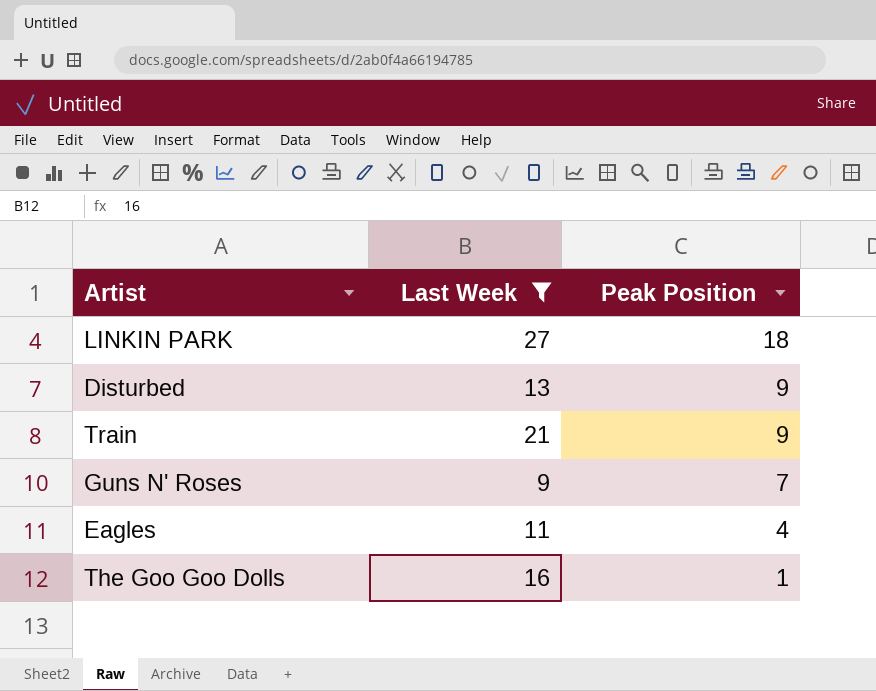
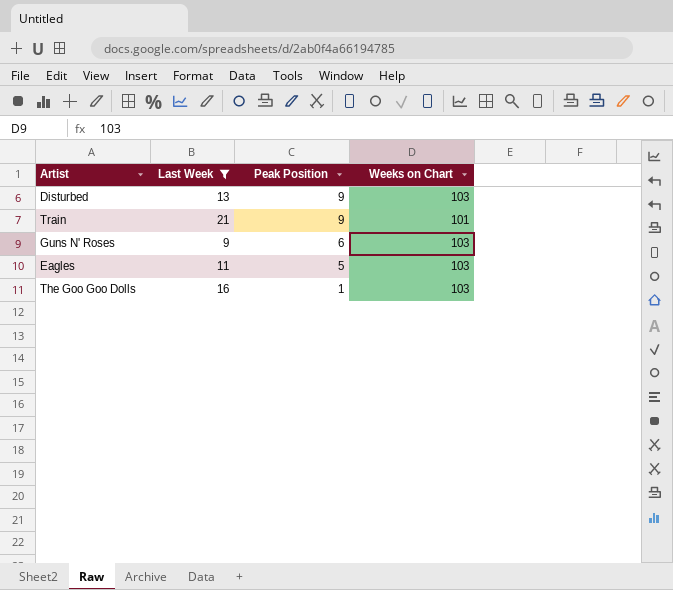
column Weeks on Chart | position: none -> 4
row LINKIN PARK: 27 | 18 -> none
Guns N' Roses | Peak Position: 7 -> 6
Eagles | Peak Position: 4 -> 5

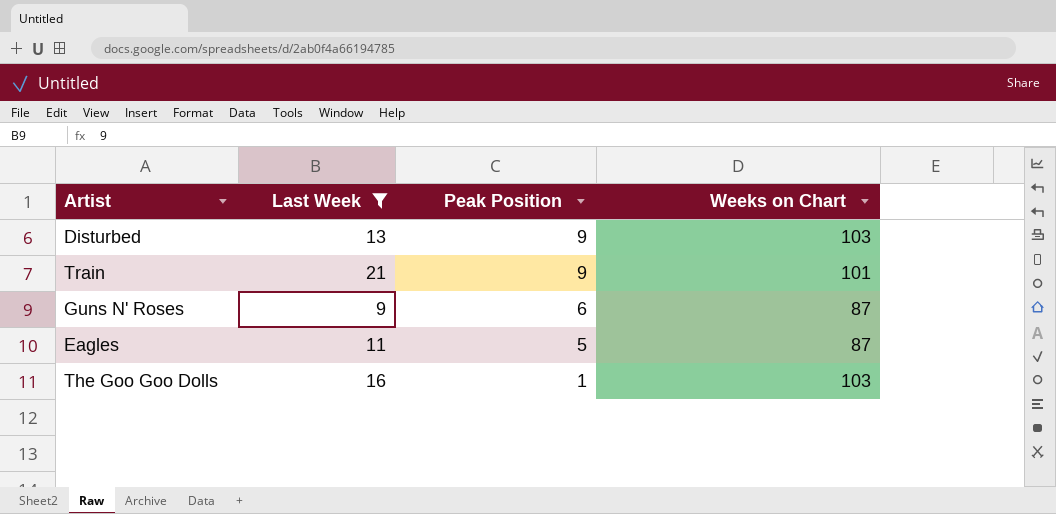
Guns N' Roses | Weeks on Chart: 103 -> 87
Eagles | Weeks on Chart: 103 -> 87

